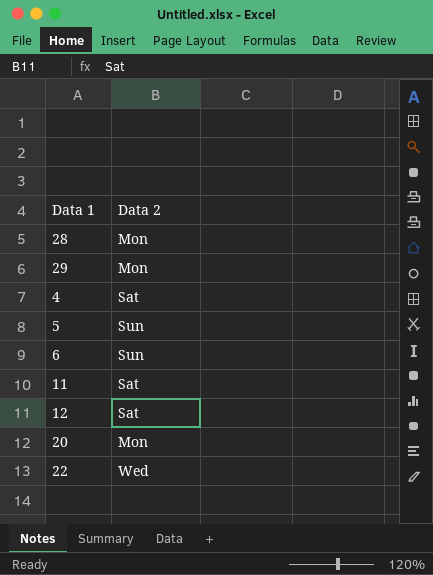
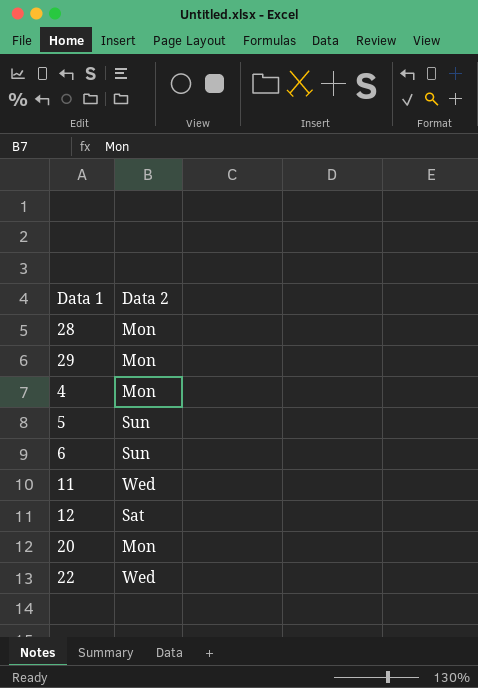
4 | Data 2: Sat -> Mon
11 | Data 2: Sat -> Wed

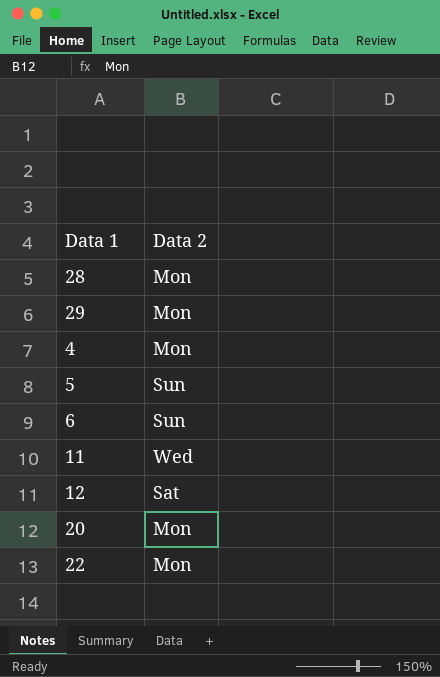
22 | Data 2: Wed -> Mon

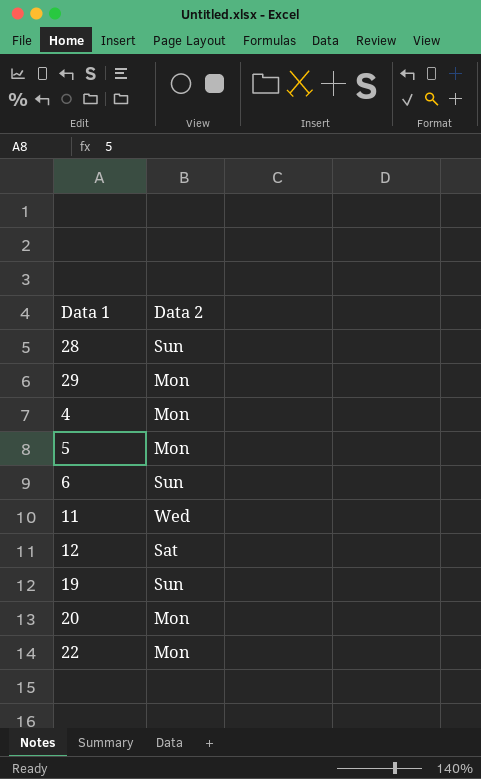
28 | Data 2: Mon -> Sun
5 | Data 2: Sun -> Mon
row 19: none -> Sun

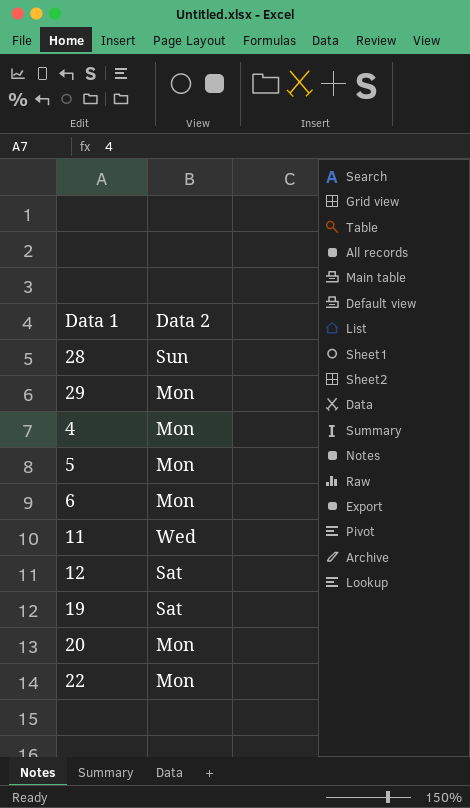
6 | Data 2: Sun -> Mon
19 | Data 2: Sun -> Sat

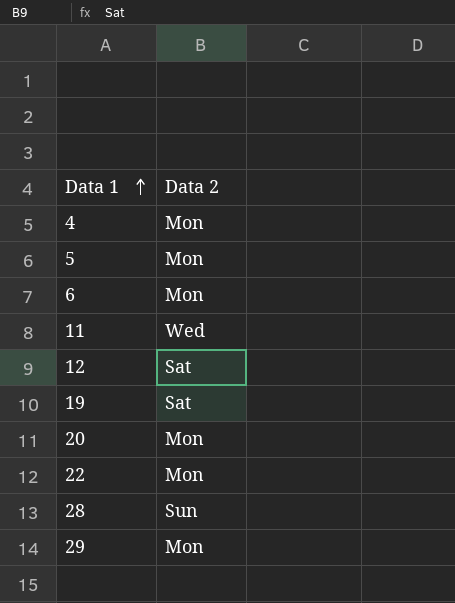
row order: none -> Data 1 ascending

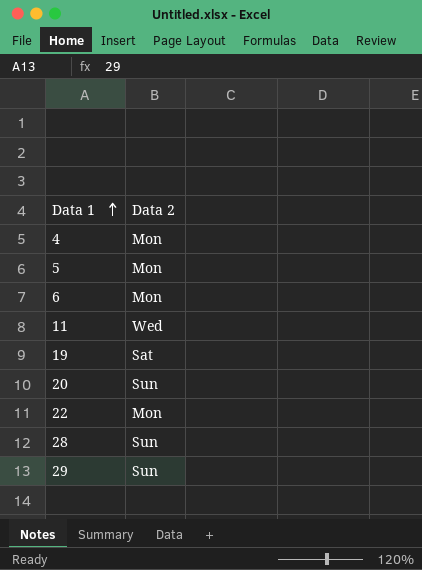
row 12: Sat -> none
20 | Data 2: Mon -> Sun
29 | Data 2: Mon -> Sun

